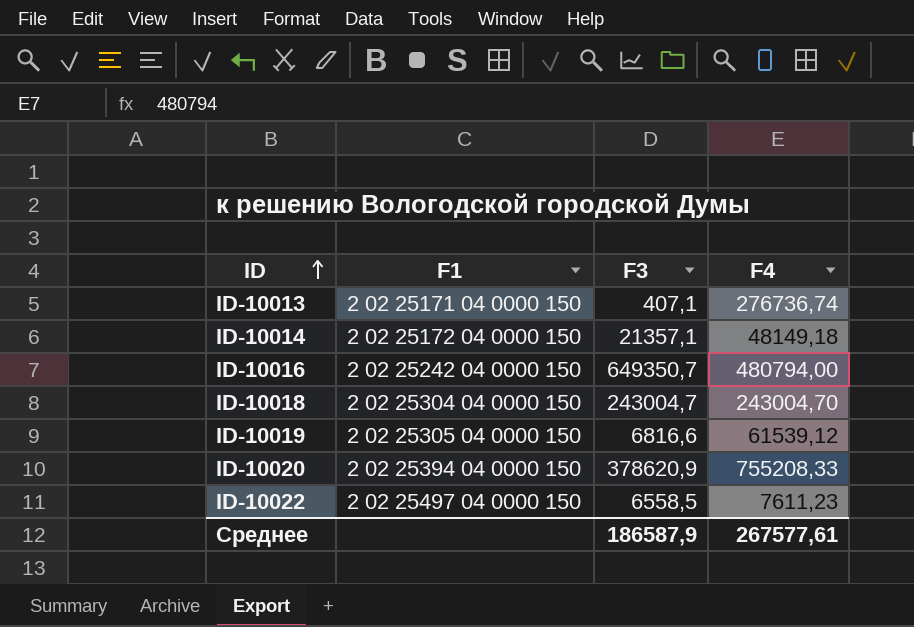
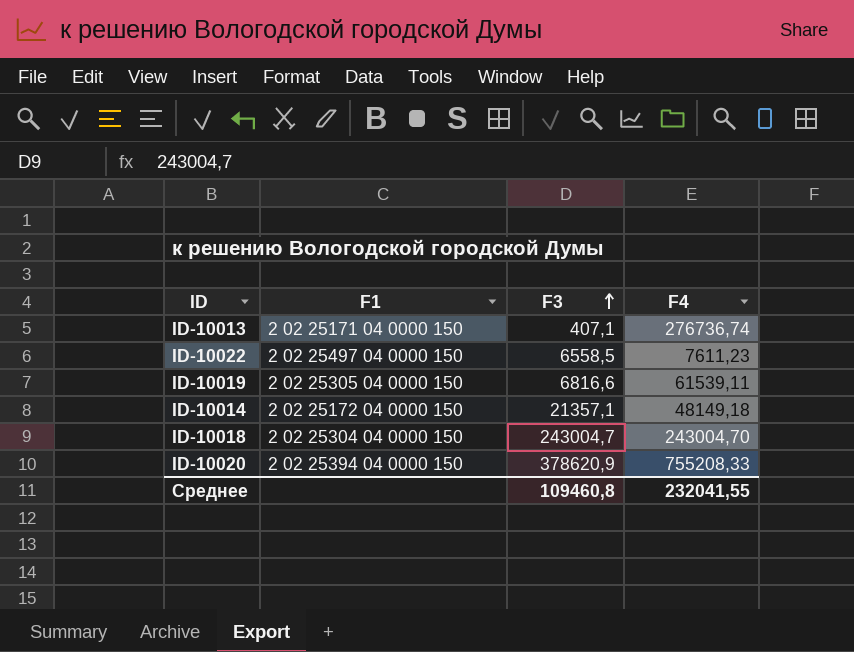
row order: ID ascending -> F3 ascending
row ID-10016: 2 02 25242 04 0000 150 | 649350,7 | 480794,00 -> none
ID-10019 | F4: 61539,12 -> 61539,11
Среднее | F3: 186587,9 -> 109460,8
Среднее | F4: 267577,61 -> 232041,55

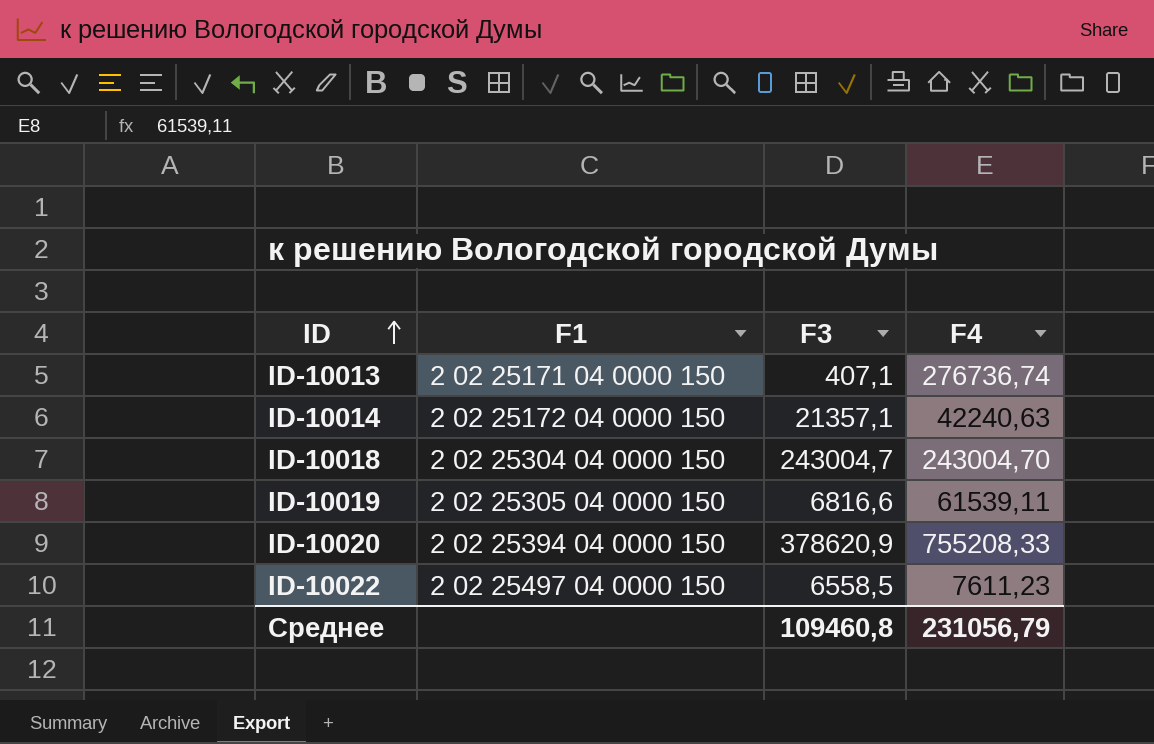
row order: F3 ascending -> ID ascending
ID-10014 | F4: 48149,18 -> 42240,63
Среднее | F4: 232041,55 -> 231056,79

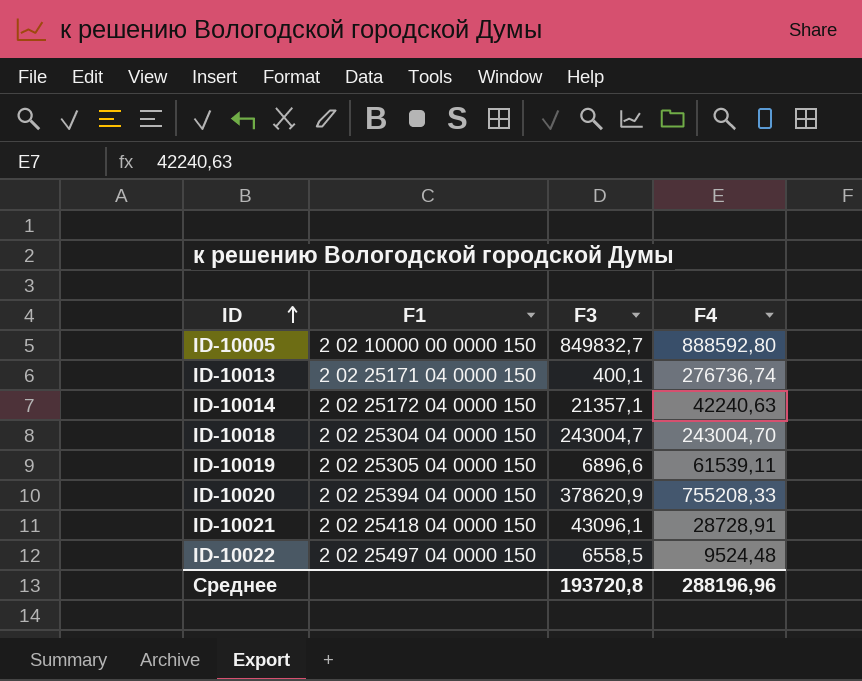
row ID-10005: none -> 2 02 10000 00 0000 150 | 849832,7 | 888592,80
ID-10013 | F3: 407,1 -> 400,1
ID-10019 | F3: 6816,6 -> 6896,6
row ID-10021: none -> 2 02 25418 04 0000 150 | 43096,1 | 28728,91
ID-10022 | F4: 7611,23 -> 9524,48
Среднее | F3: 109460,8 -> 193720,8
Среднее | F4: 231056,79 -> 288196,96

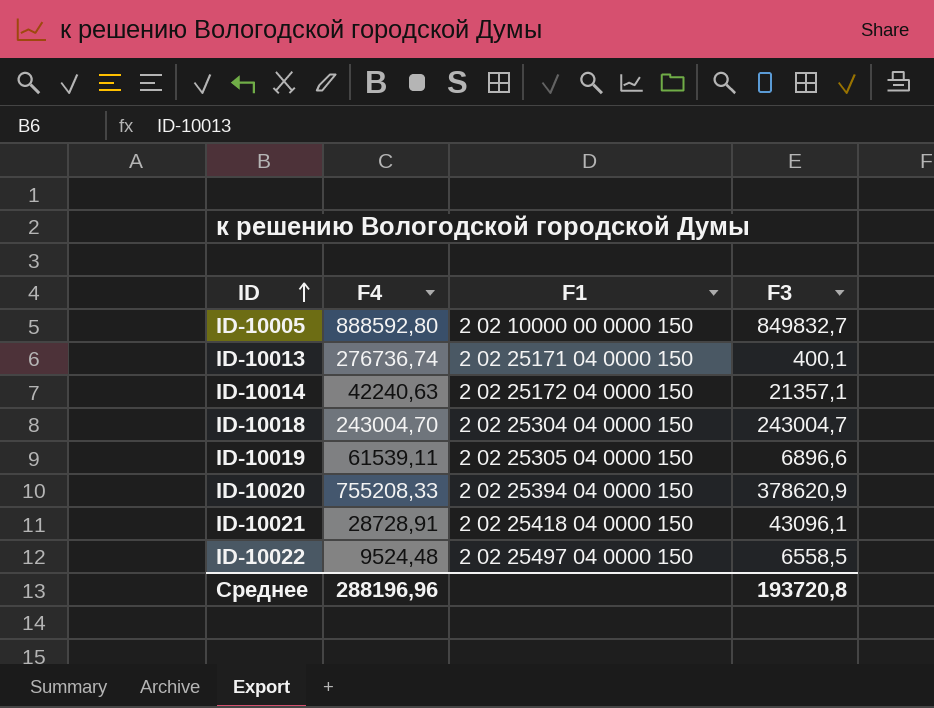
column F4 | position: 4 -> 2

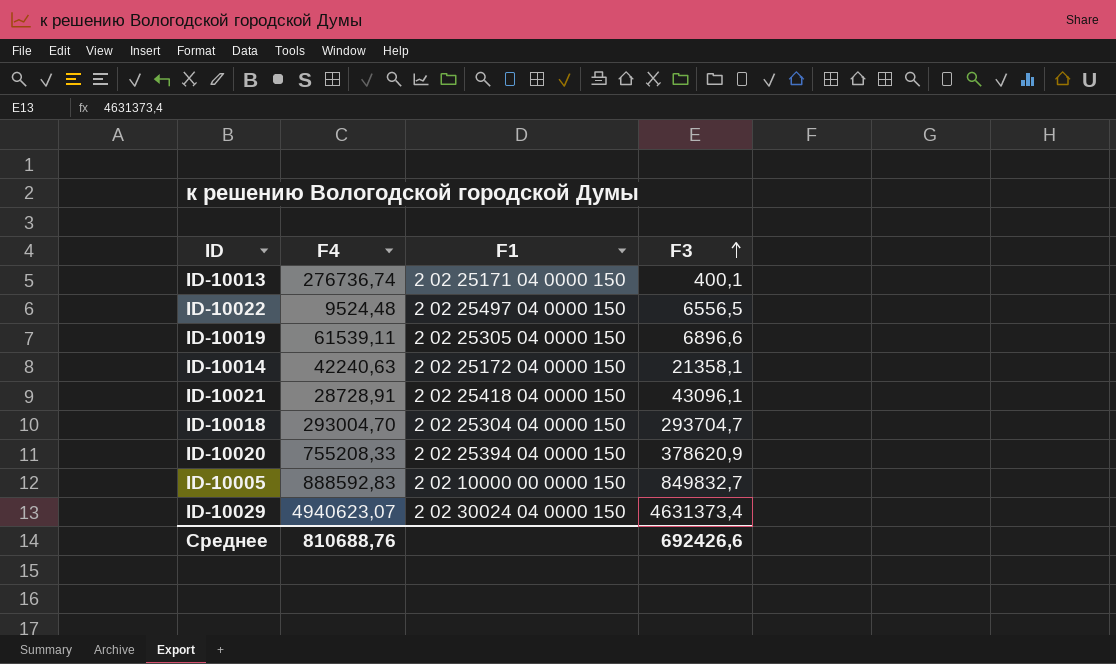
row order: ID ascending -> F3 ascending
ID-10022 | F3: 6558,5 -> 6556,5
ID-10014 | F3: 21357,1 -> 21358,1
ID-10018 | F4: 243004,70 -> 293004,70
ID-10018 | F3: 243004,7 -> 293704,7
ID-10005 | F4: 888592,80 -> 888592,83
row ID-10029: none -> 4940623,07 | 2 02 30024 04 0000 150 | 4631373,4
Среднее | F4: 288196,96 -> 810688,76
Среднее | F3: 193720,8 -> 692426,6

